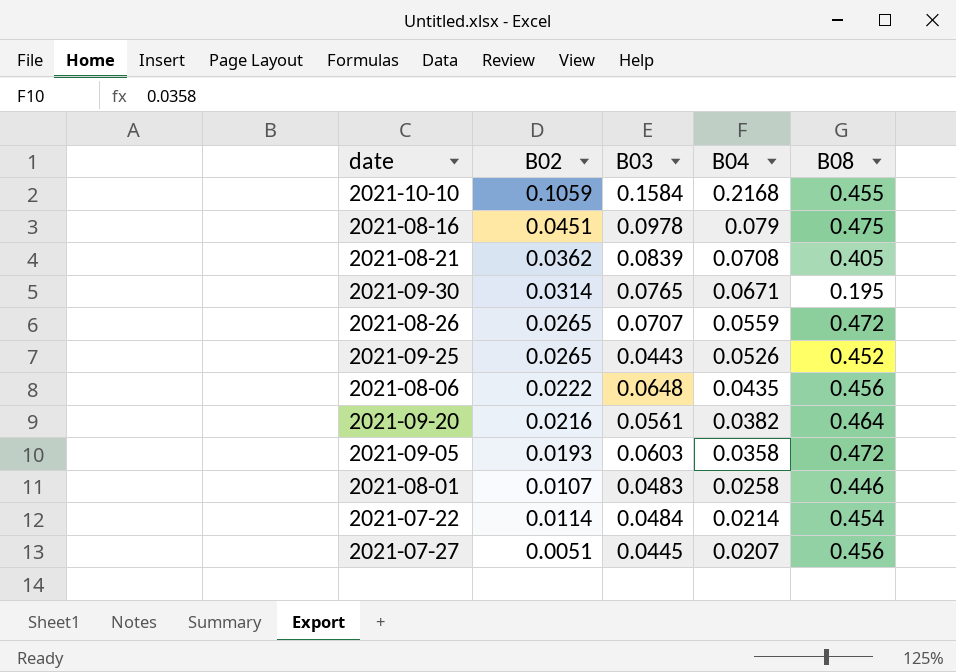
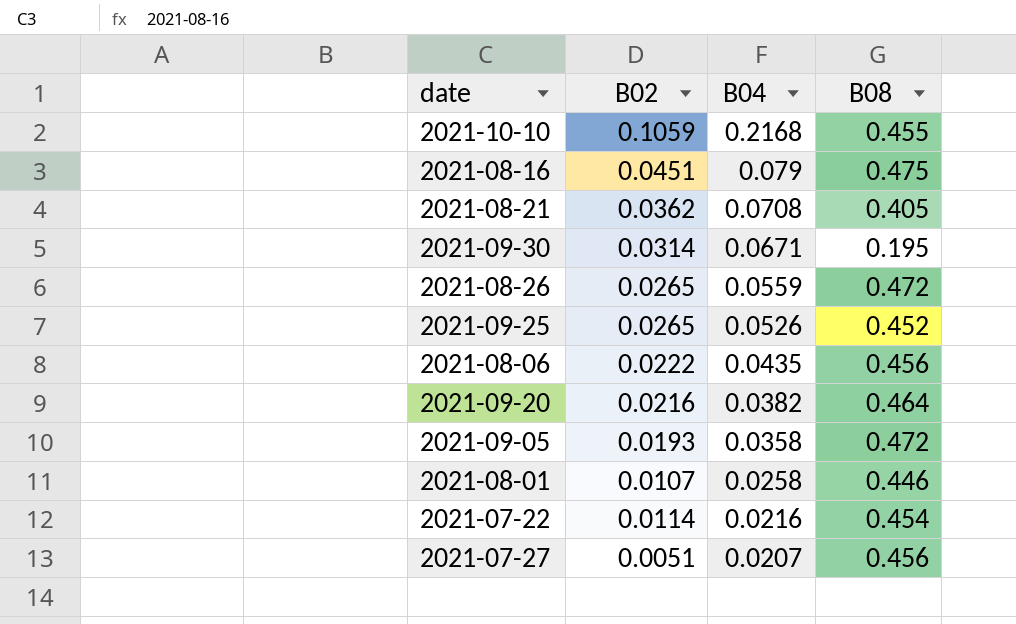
column B03 | position: 3 -> none
2021-07-22 | B04: 0.0214 -> 0.0216

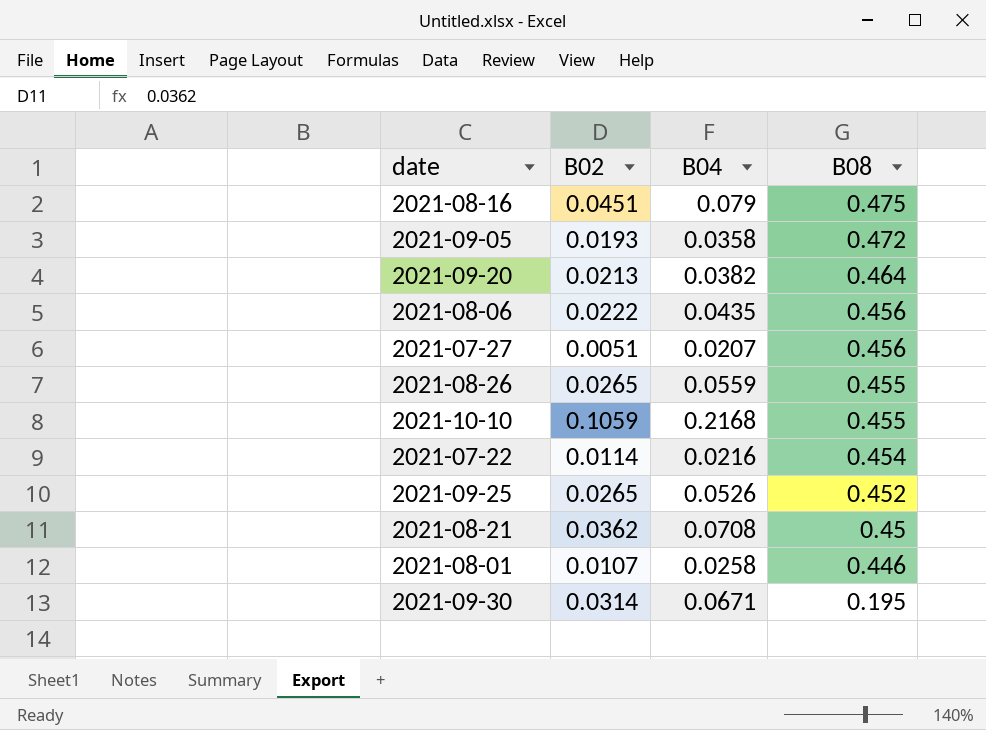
row order: B04 descending -> B08 descending
2021-09-20 | B02: 0.0216 -> 0.0213
2021-08-26 | B08: 0.472 -> 0.455
2021-08-21 | B08: 0.405 -> 0.45

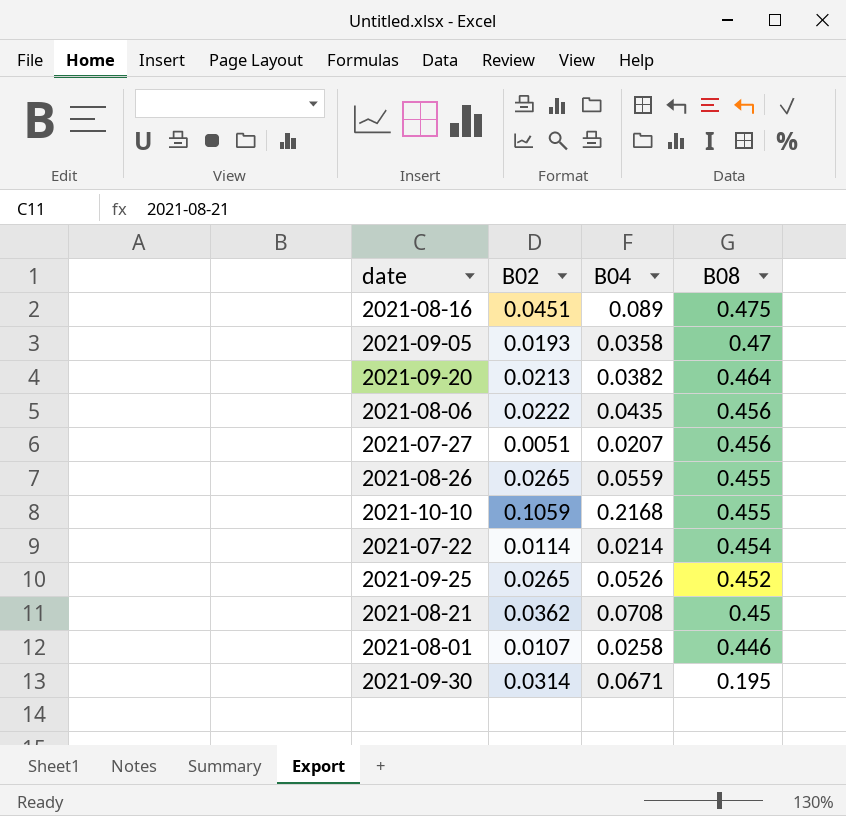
2021-08-16 | B04: 0.079 -> 0.089
2021-09-05 | B08: 0.472 -> 0.47
2021-07-22 | B04: 0.0216 -> 0.0214

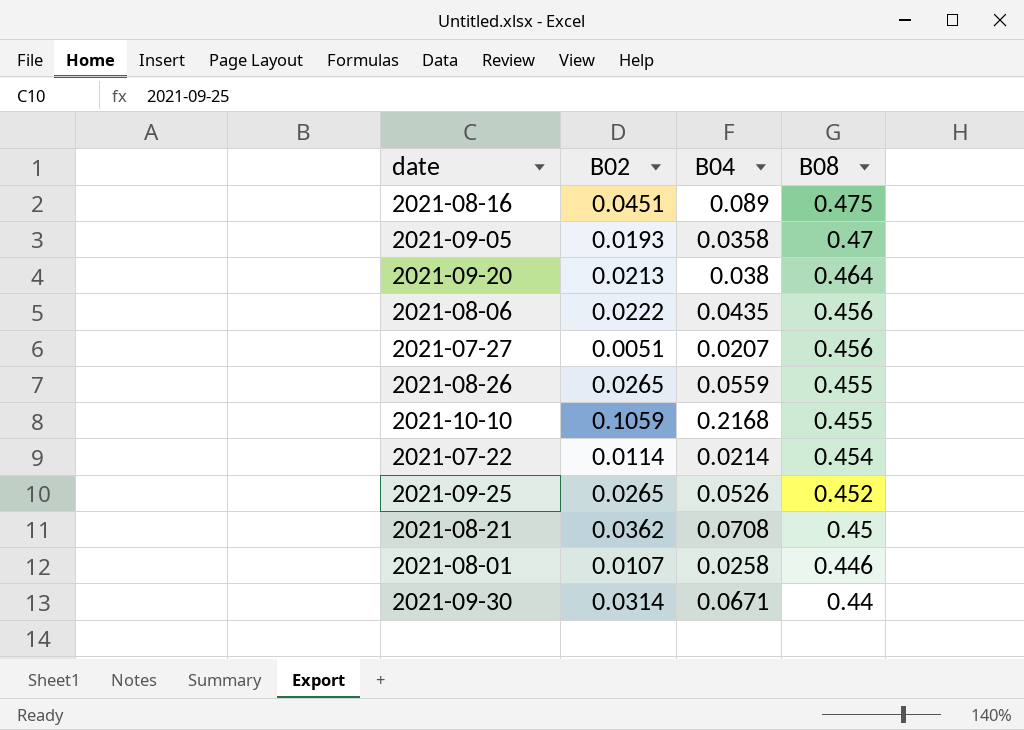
2021-09-20 | B04: 0.0382 -> 0.038
2021-09-30 | B08: 0.195 -> 0.44

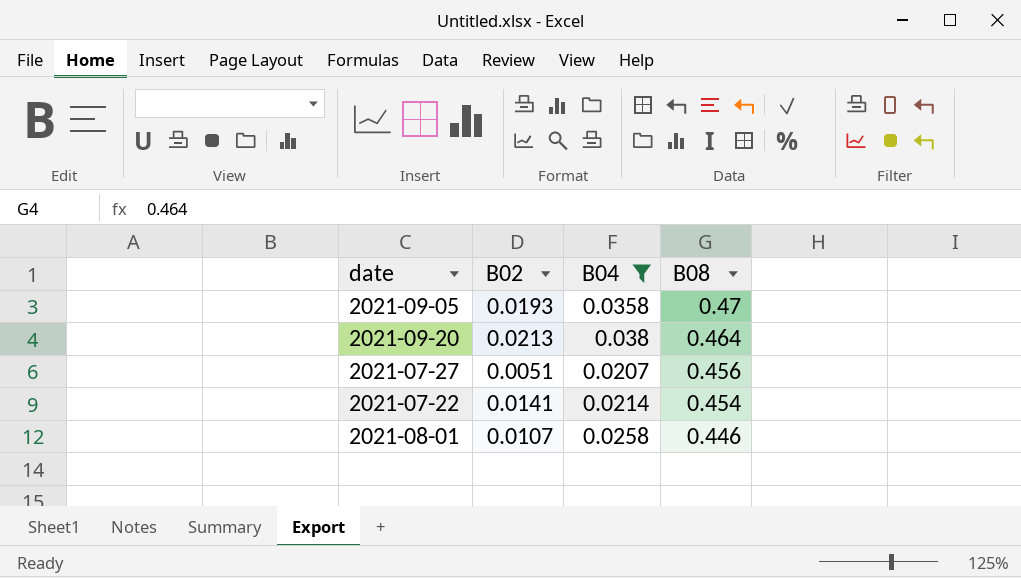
filter: none -> B04 <= 0.038
2021-07-22 | B02: 0.0114 -> 0.0141

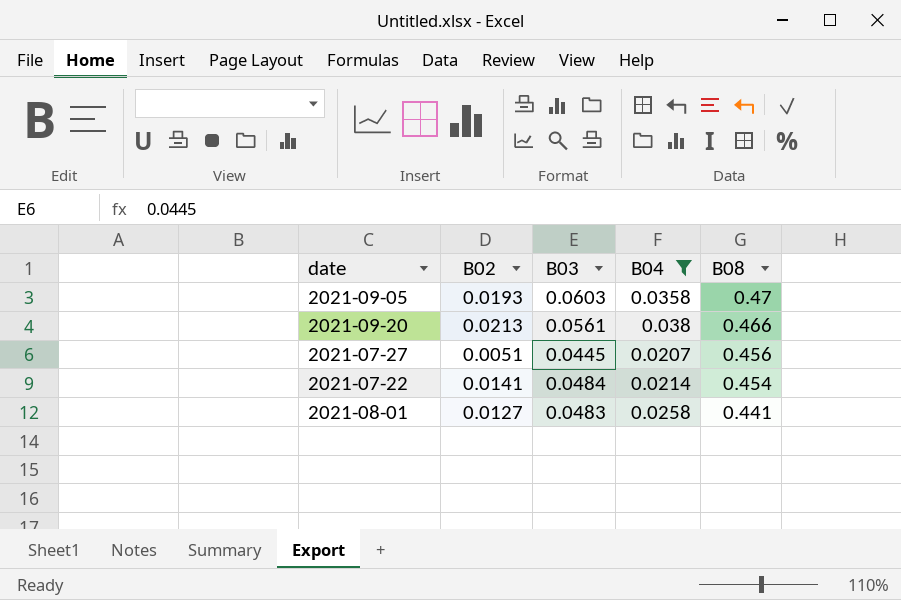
column B03 | position: none -> 3
2021-09-20 | B08: 0.464 -> 0.466
2021-08-01 | B02: 0.0107 -> 0.0127
2021-08-01 | B08: 0.446 -> 0.441

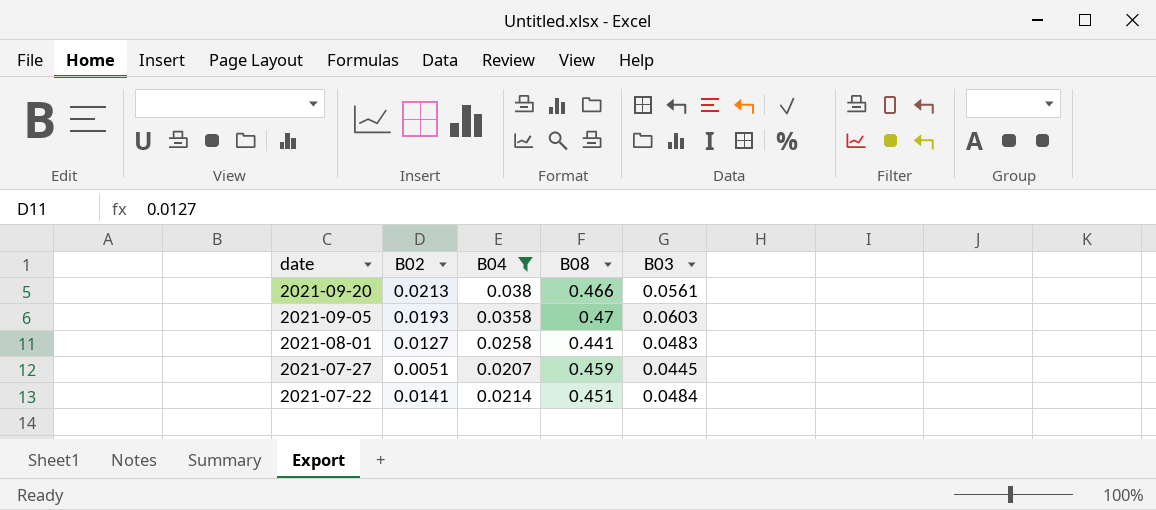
row order: B08 descending -> date descending
column B03 | position: 3 -> 5
2021-07-27 | B08: 0.456 -> 0.459
2021-07-22 | B08: 0.454 -> 0.451

